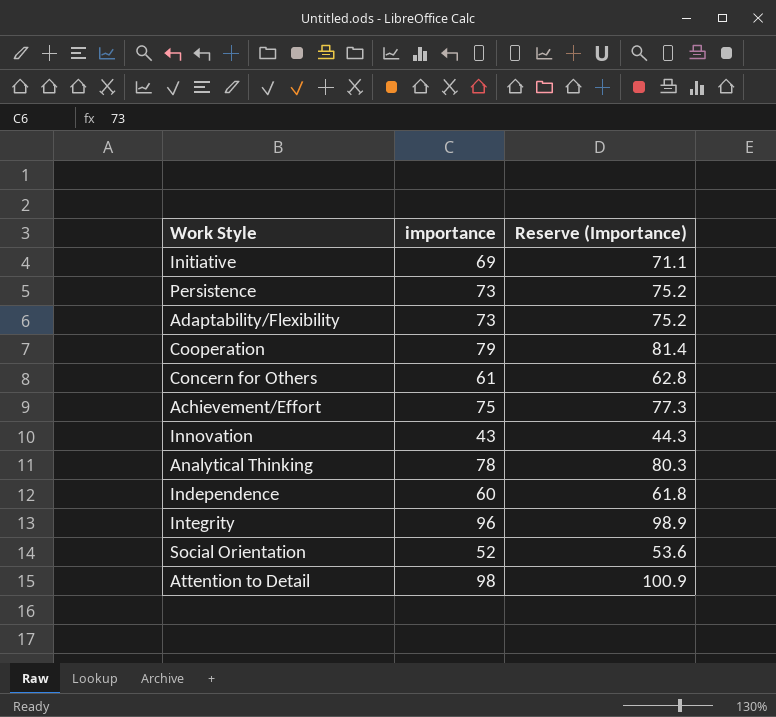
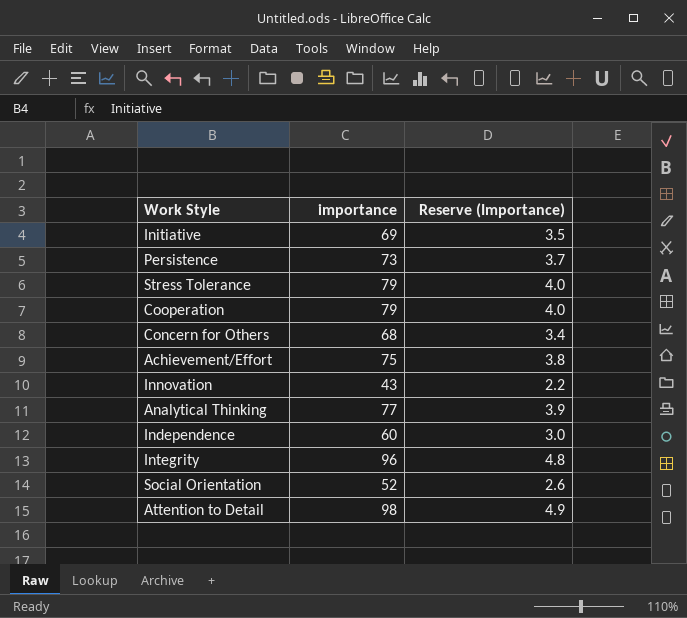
column Reserve (Importance) | formula: [importance] * 1.03 -> [importance] * 0.05
row Adaptability/Flexibility: 73 | 75.2 -> none
row Stress Tolerance: none -> 79 | 4.0
Concern for Others | importance: 61 -> 68
Analytical Thinking | importance: 78 -> 77

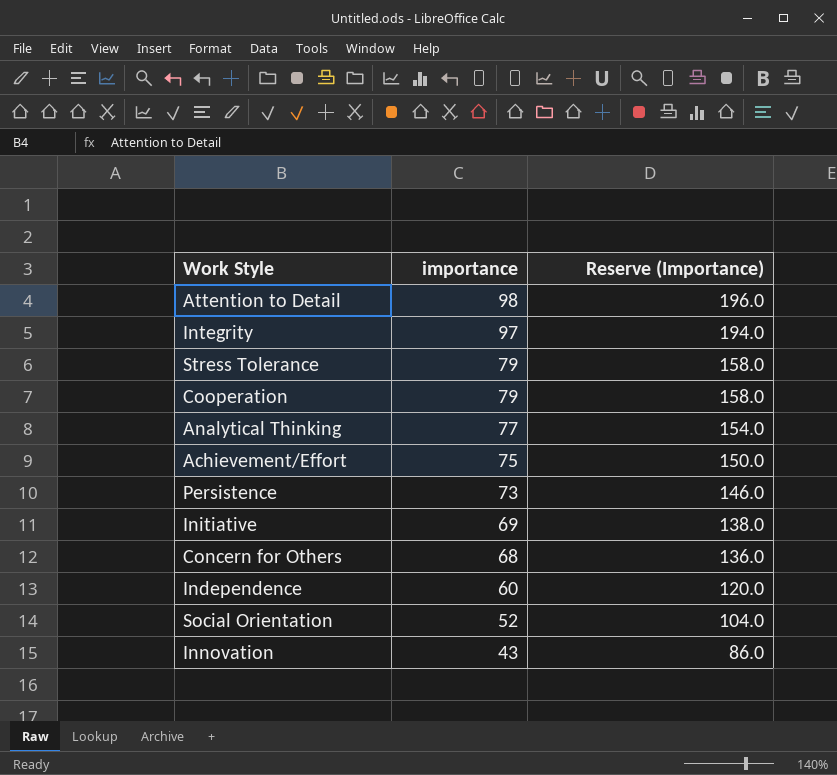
row order: none -> importance descending
column Reserve (Importance) | formula: [importance] * 0.05 -> [importance] * 2
Integrity | importance: 96 -> 97

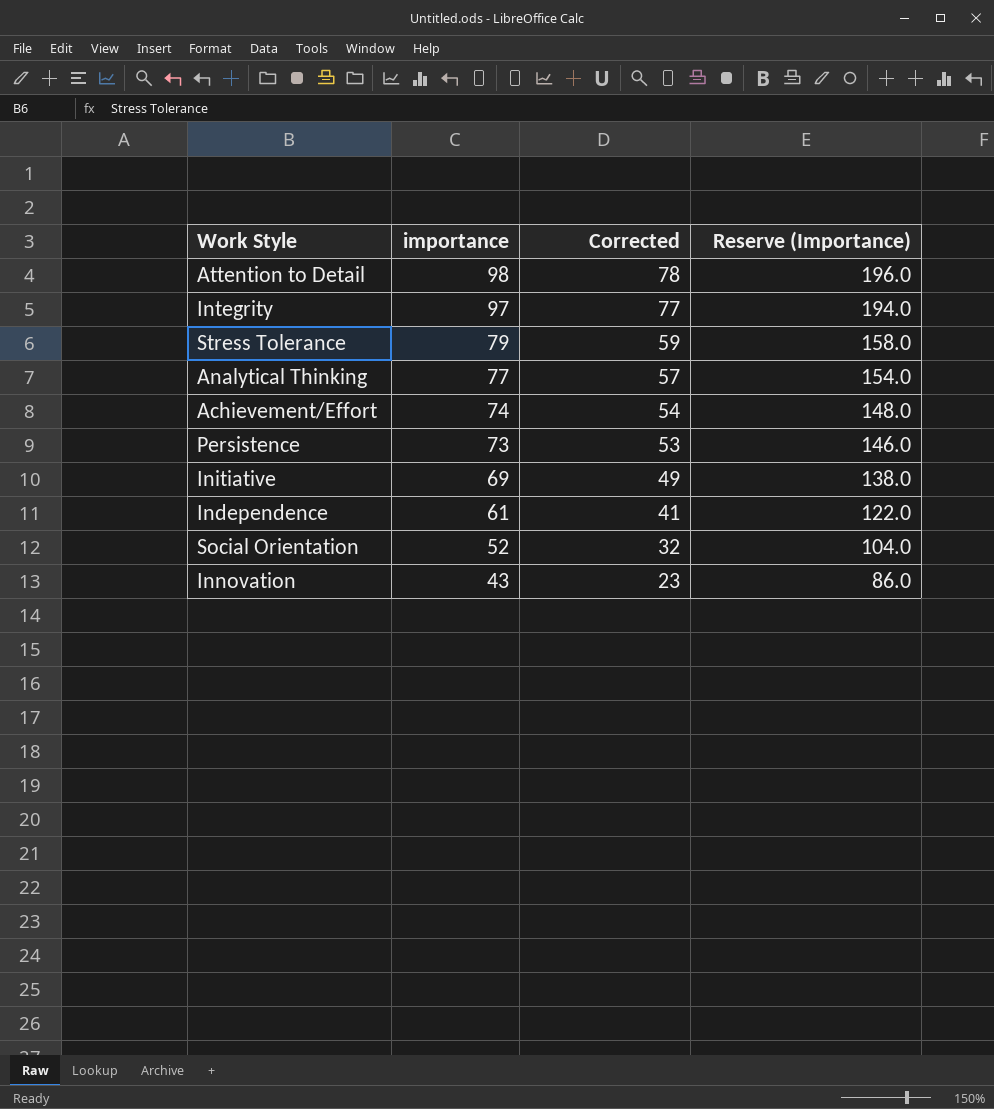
column Corrected | formula: none -> [importance] - 20
row Cooperation: 79 | 158.0 -> none
row Concern for Others: 68 | 136.0 -> none
Achievement/Effort | importance: 75 -> 74
Achievement/Effort | Reserve (Importance): 150.0 -> 148.0
Independence | importance: 60 -> 61
Independence | Reserve (Importance): 120.0 -> 122.0

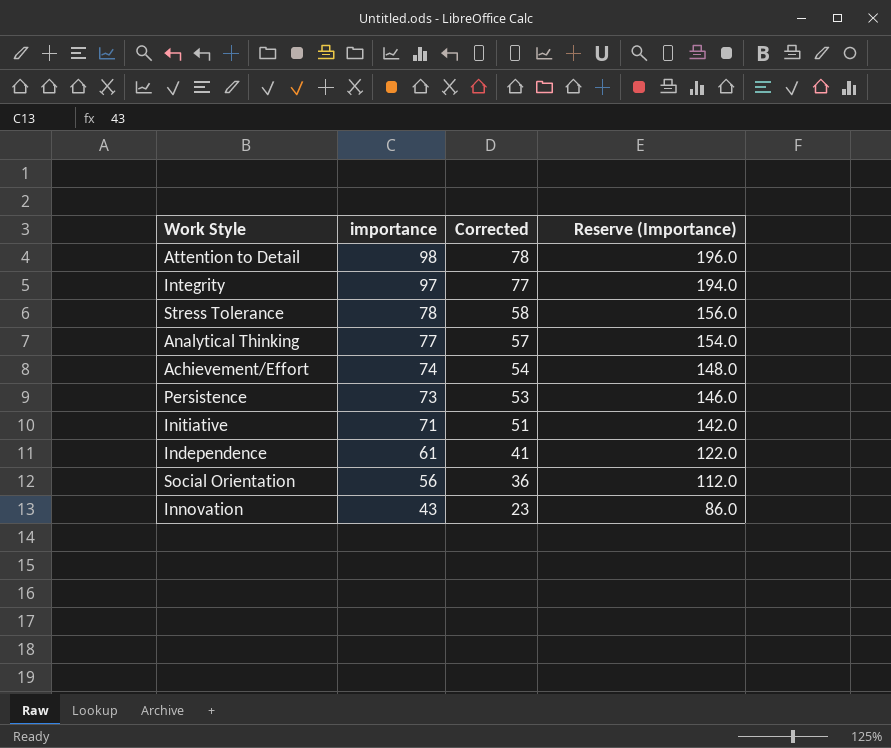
Stress Tolerance | importance: 79 -> 78
Stress Tolerance | Corrected: 59 -> 58
Stress Tolerance | Reserve (Importance): 158.0 -> 156.0
Initiative | importance: 69 -> 71
Initiative | Corrected: 49 -> 51
Initiative | Reserve (Importance): 138.0 -> 142.0
Social Orientation | importance: 52 -> 56
Social Orientation | Corrected: 32 -> 36
Social Orientation | Reserve (Importance): 104.0 -> 112.0

